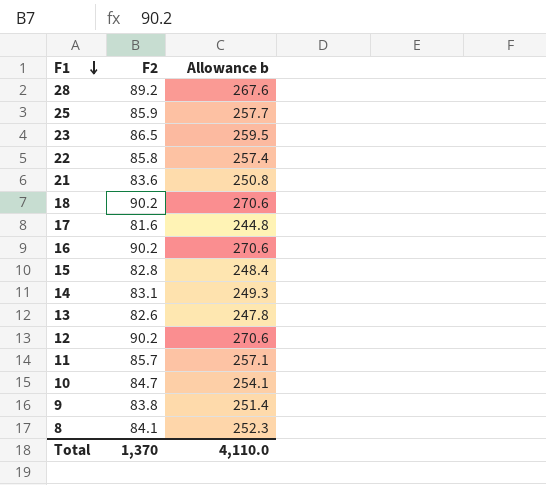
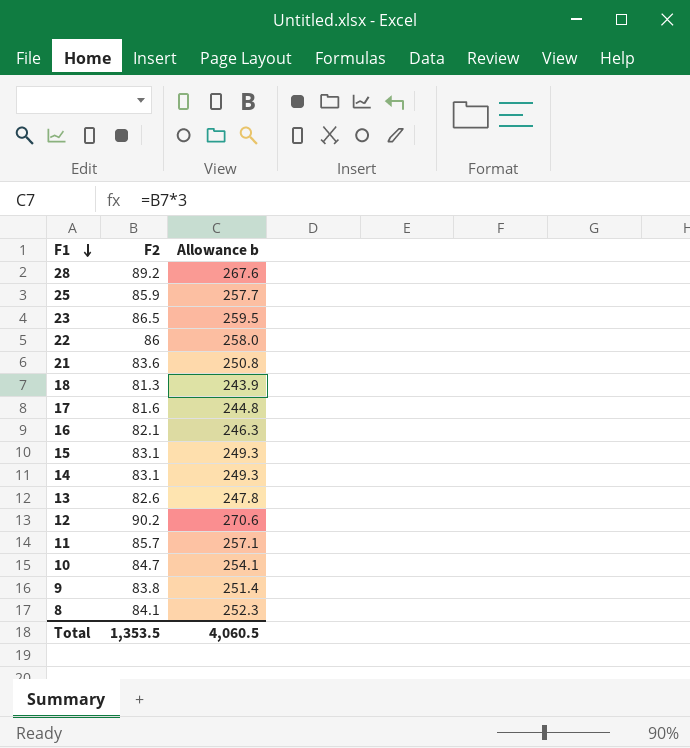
22 | F2: 85.8 -> 86
22 | Allowance b: 257.4 -> 258.0
18 | F2: 90.2 -> 81.3
18 | Allowance b: 270.6 -> 243.9
16 | F2: 90.2 -> 82.1
16 | Allowance b: 270.6 -> 246.3
15 | F2: 82.8 -> 83.1
15 | Allowance b: 248.4 -> 249.3
Total | F2: 1,370 -> 1,353.5
Total | Allowance b: 4,110.0 -> 4,060.5

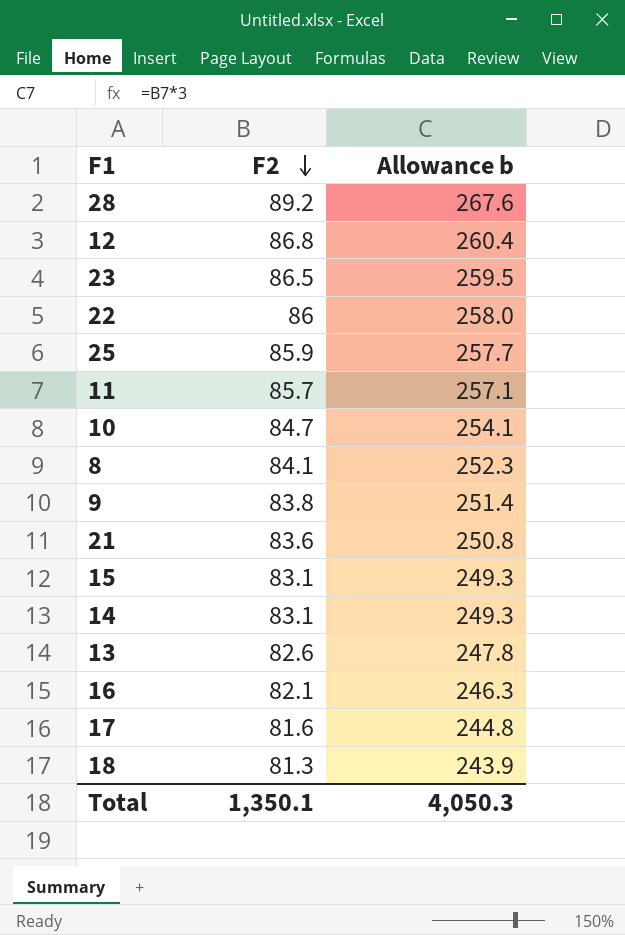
row order: F1 descending -> F2 descending
12 | F2: 90.2 -> 86.8
12 | Allowance b: 270.6 -> 260.4
Total | F2: 1,353.5 -> 1,350.1
Total | Allowance b: 4,060.5 -> 4,050.3

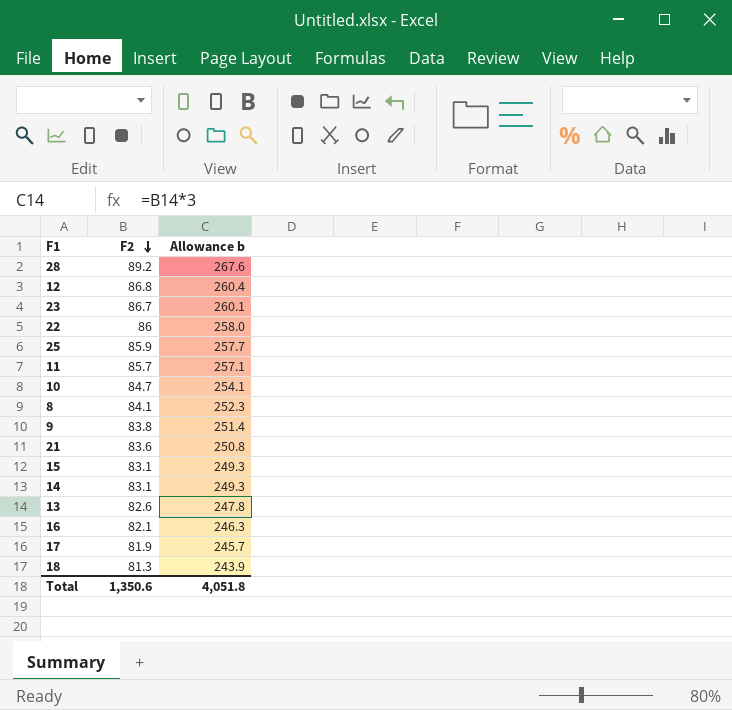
23 | F2: 86.5 -> 86.7
23 | Allowance b: 259.5 -> 260.1
17 | F2: 81.6 -> 81.9
17 | Allowance b: 244.8 -> 245.7
Total | F2: 1,350.1 -> 1,350.6
Total | Allowance b: 4,050.3 -> 4,051.8

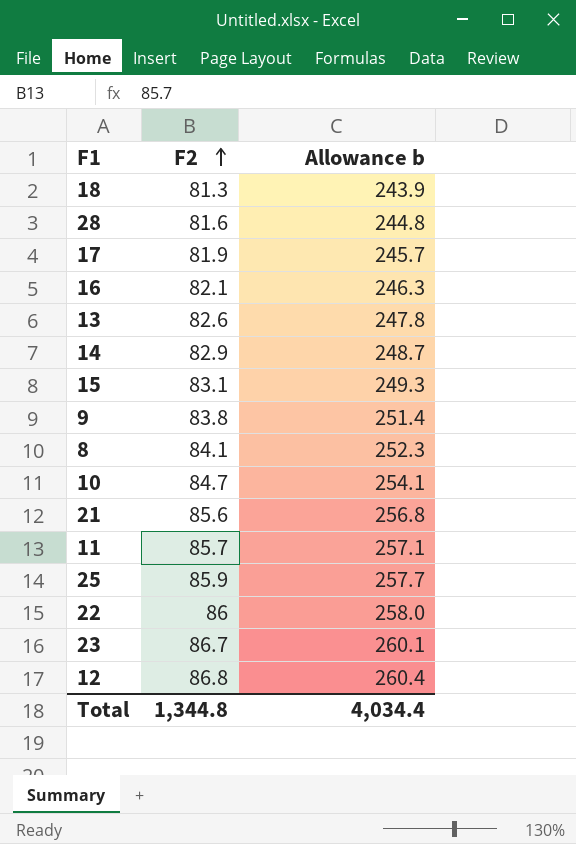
row order: F2 descending -> F2 ascending
28 | F2: 89.2 -> 81.6
28 | Allowance b: 267.6 -> 244.8
14 | F2: 83.1 -> 82.9
14 | Allowance b: 249.3 -> 248.7
21 | F2: 83.6 -> 85.6
21 | Allowance b: 250.8 -> 256.8
Total | F2: 1,350.6 -> 1,344.8
Total | Allowance b: 4,051.8 -> 4,034.4

